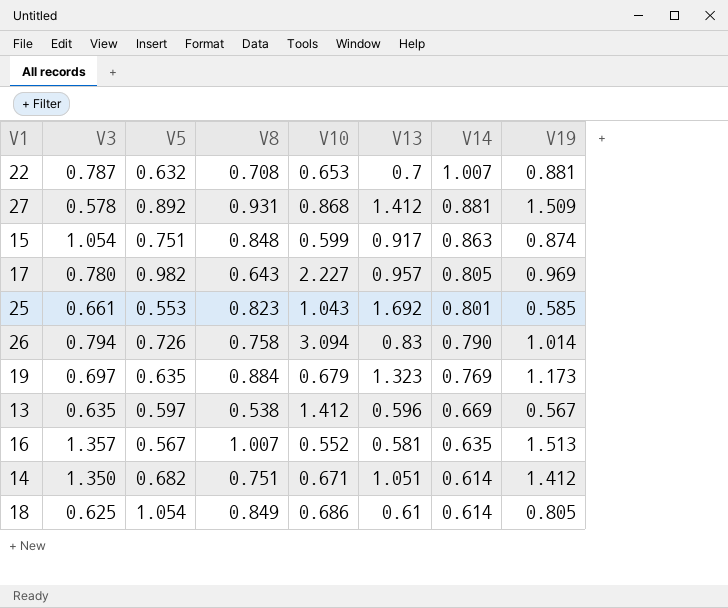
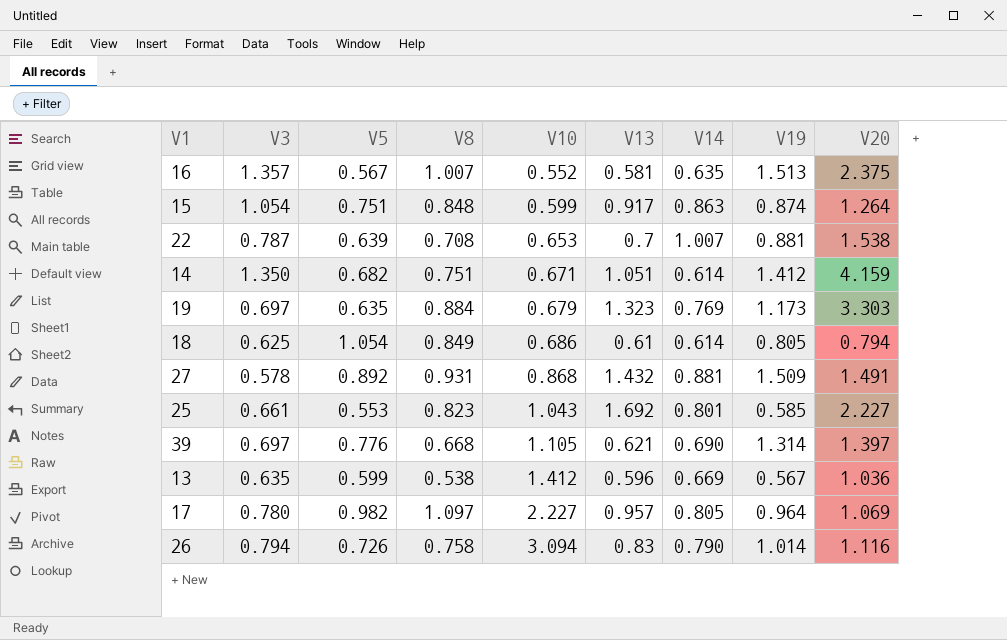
row order: V14 descending -> V10 ascending
column V20 | position: none -> 9
22 | V5: 0.632 -> 0.639
27 | V13: 1.412 -> 1.432
row 39: none -> 0.697 | 0.776 | 0.668 | 1.105 | 0.621 | 0.690 | 1.314 | 1.397
13 | V5: 0.597 -> 0.599
17 | V8: 0.643 -> 1.097
17 | V19: 0.969 -> 0.964

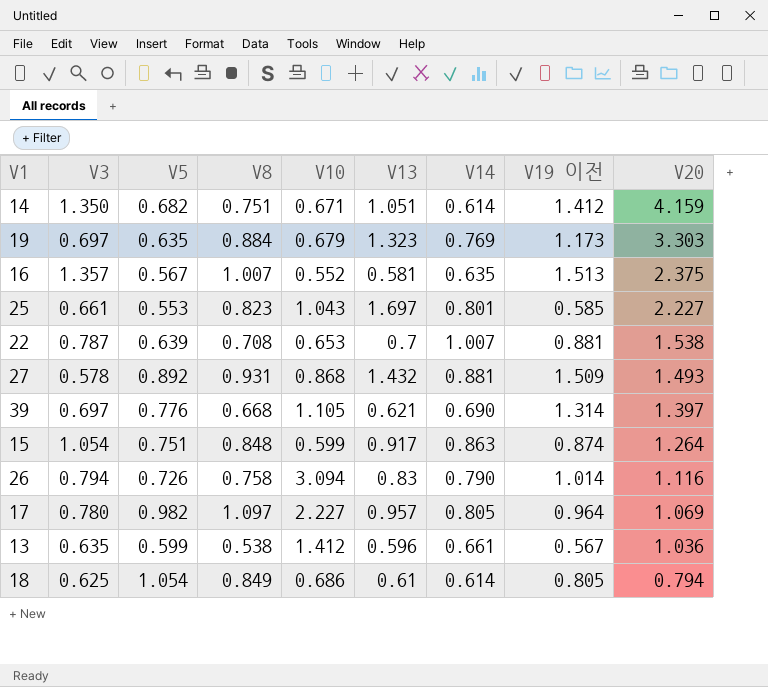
row order: V10 ascending -> V20 descending
column name: V19 -> V19 이전
25 | V13: 1.692 -> 1.697
27 | V20: 1.491 -> 1.493
13 | V14: 0.669 -> 0.661

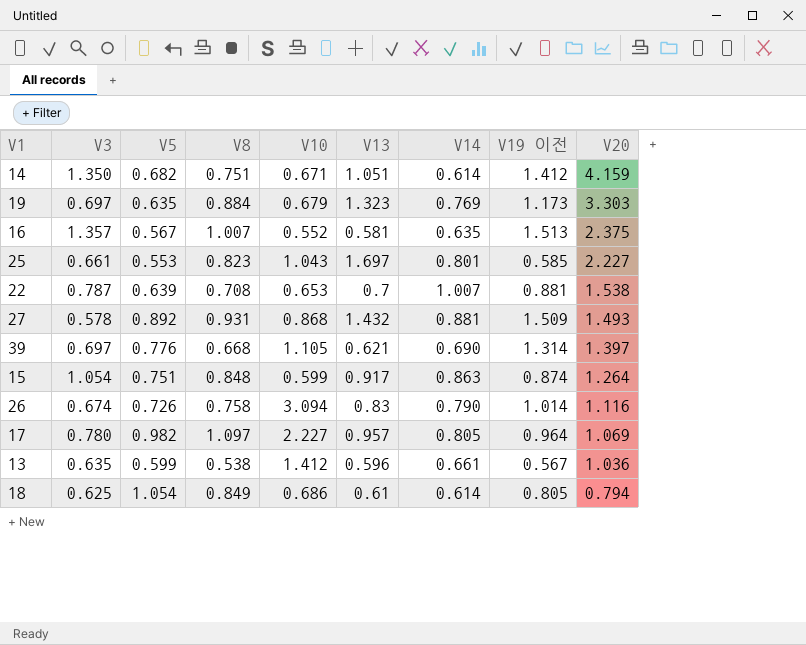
26 | V3: 0.794 -> 0.674

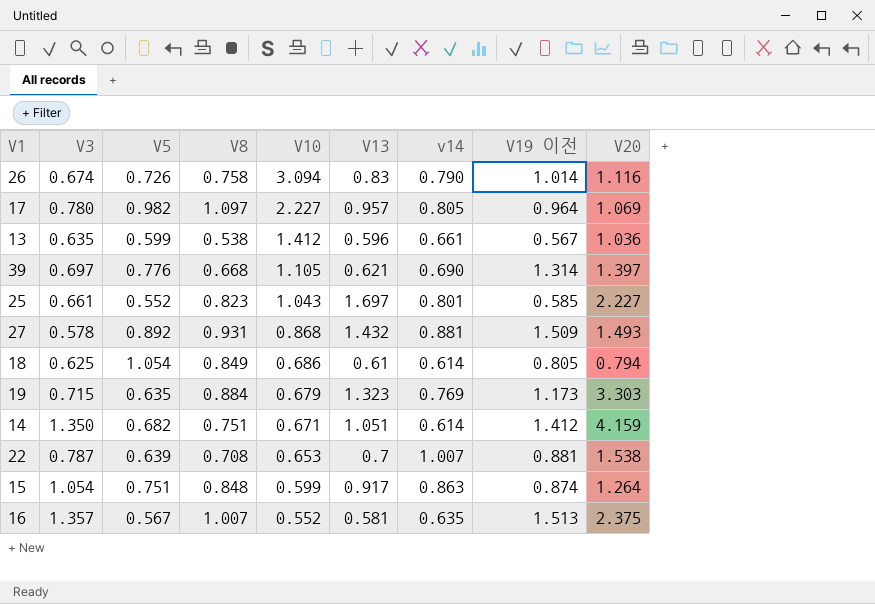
row order: V20 descending -> V10 descending
column name: V14 -> v14
25 | V5: 0.553 -> 0.552
19 | V3: 0.697 -> 0.715

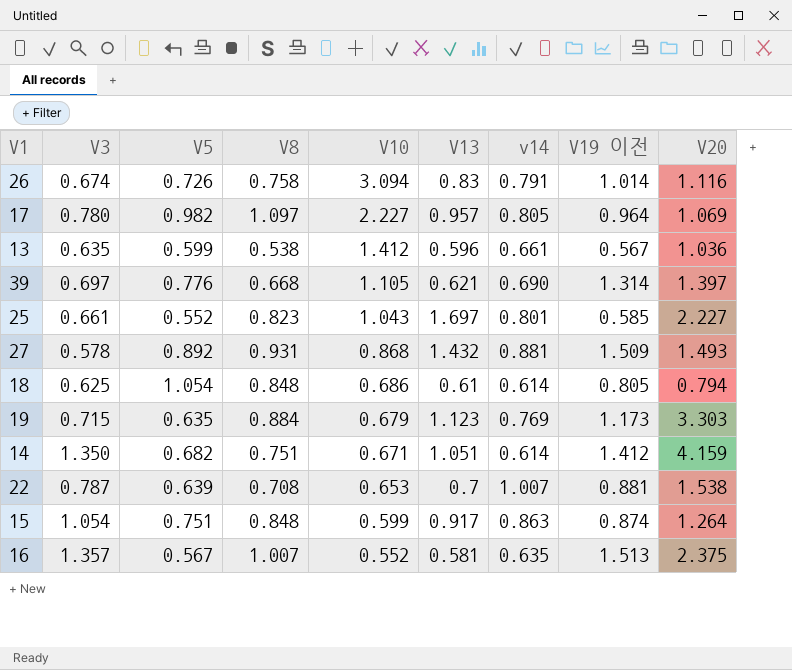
26 | v14: 0.790 -> 0.791
18 | V8: 0.849 -> 0.848
19 | V13: 1.323 -> 1.123

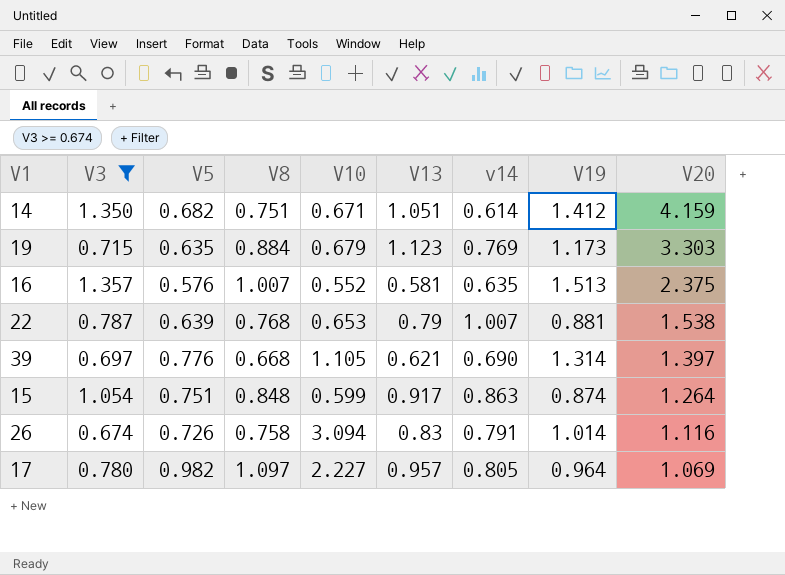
filter: none -> V3 >= 0.674
row order: V10 descending -> V20 descending
column name: V19 이전 -> V19
16 | V5: 0.567 -> 0.576
22 | V8: 0.708 -> 0.768
22 | V13: 0.7 -> 0.79

